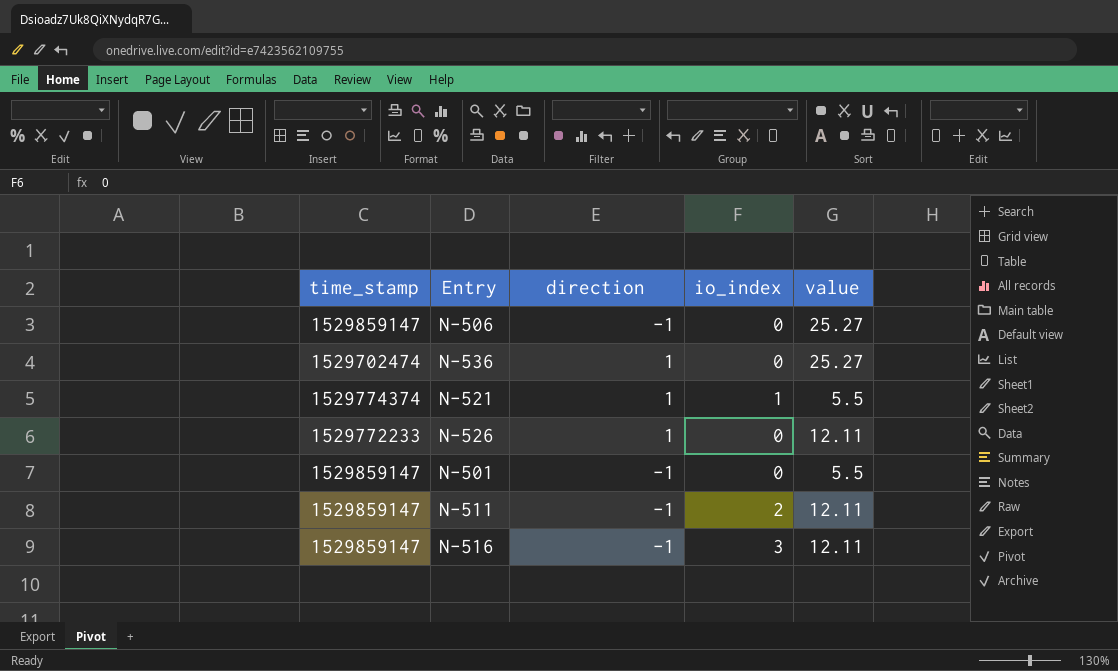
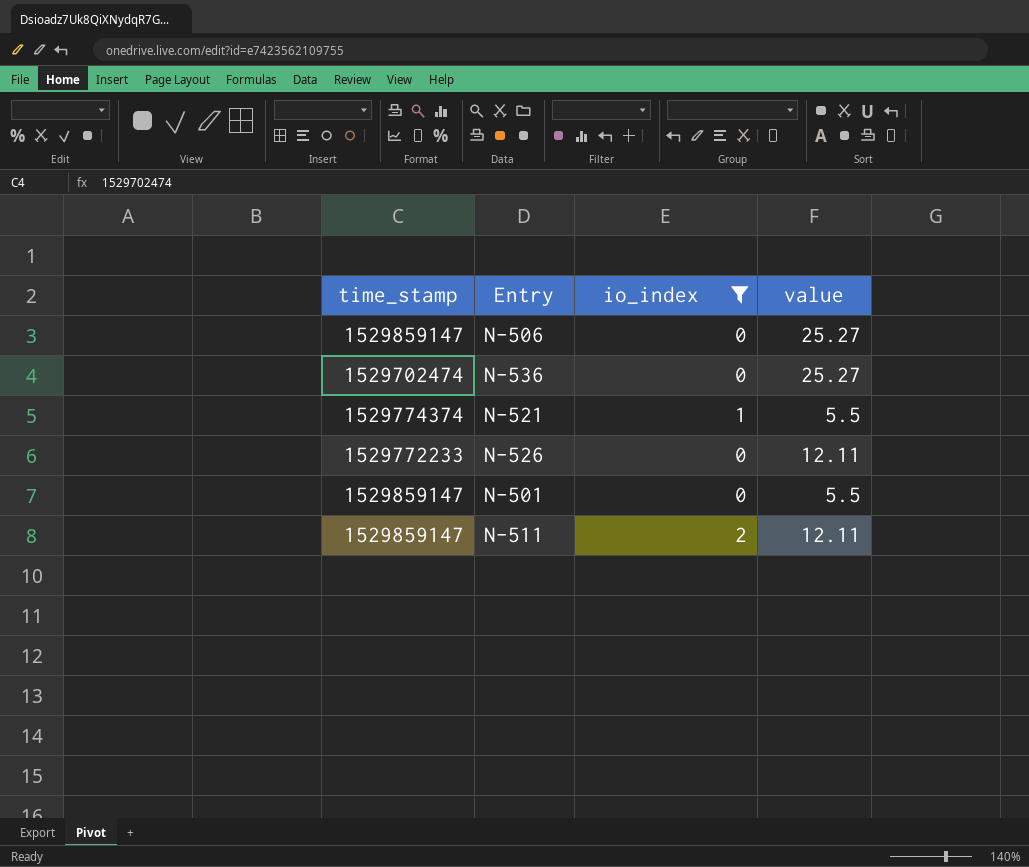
filter: none -> io_index != 3
column direction | position: 3 -> none

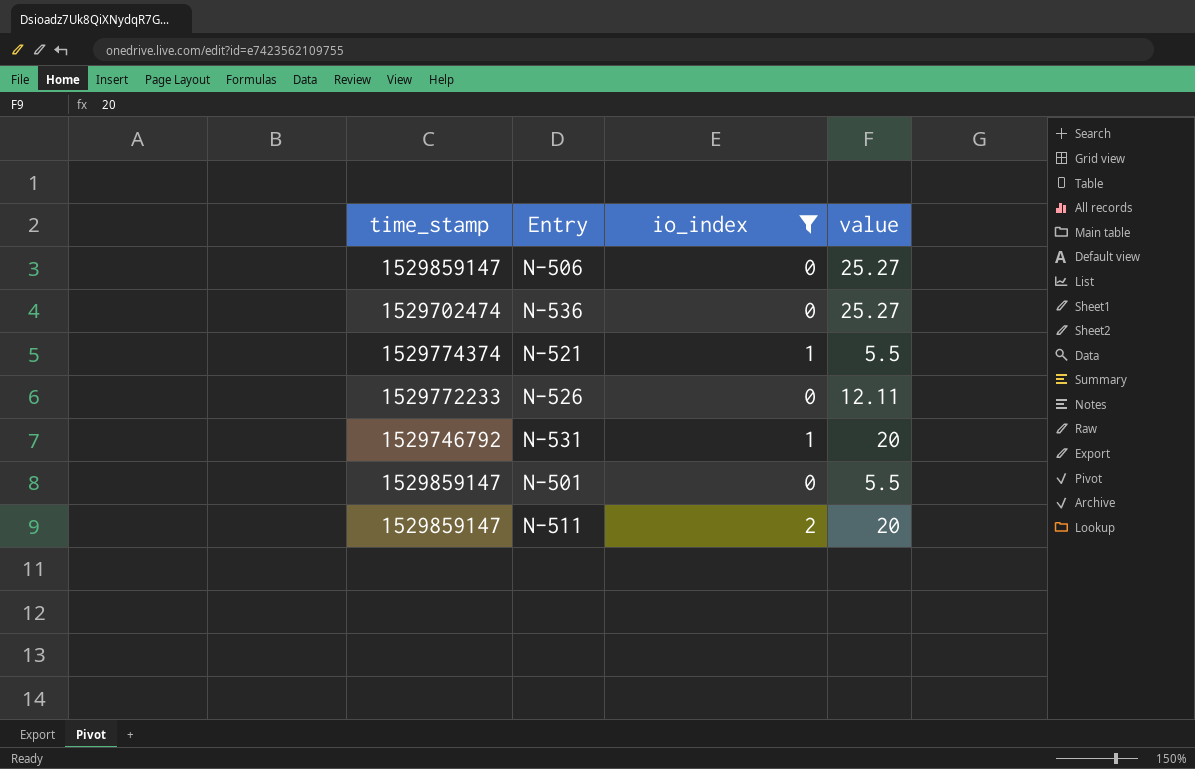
row N-531: none -> 1529746792 | 1 | 20
N-511 | value: 12.11 -> 20

